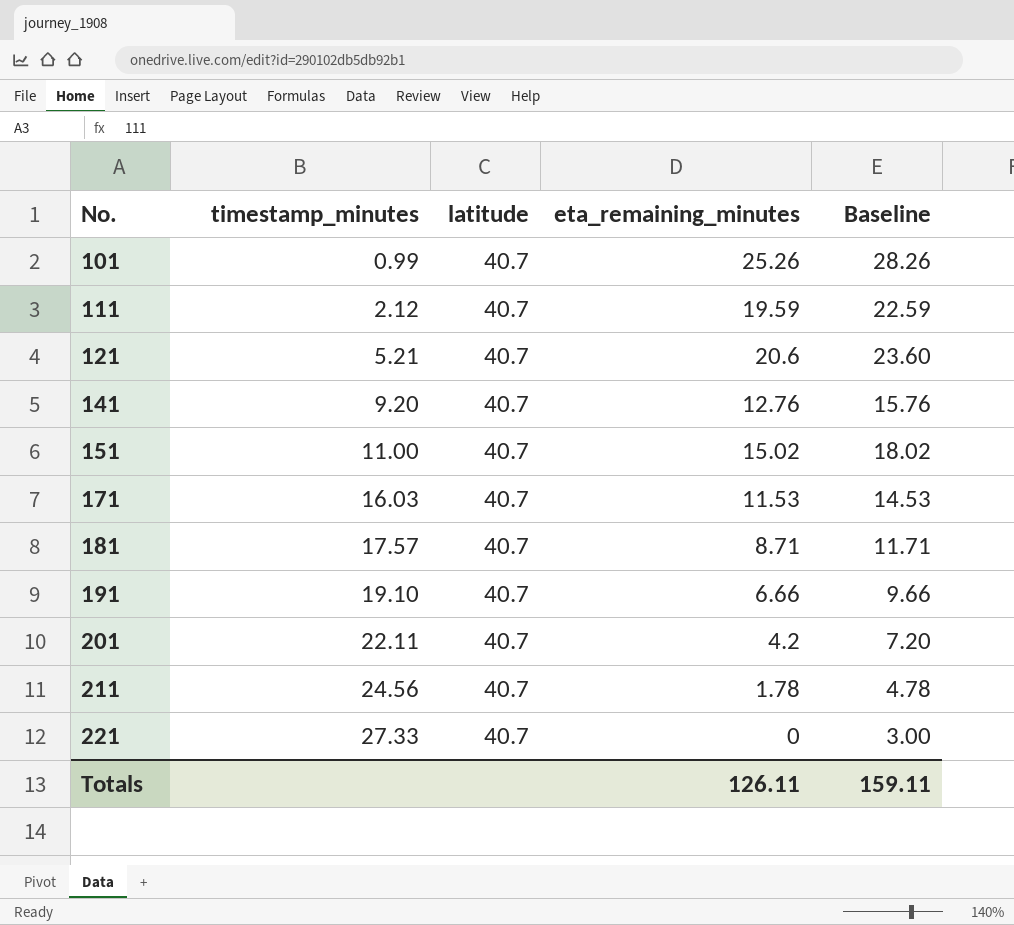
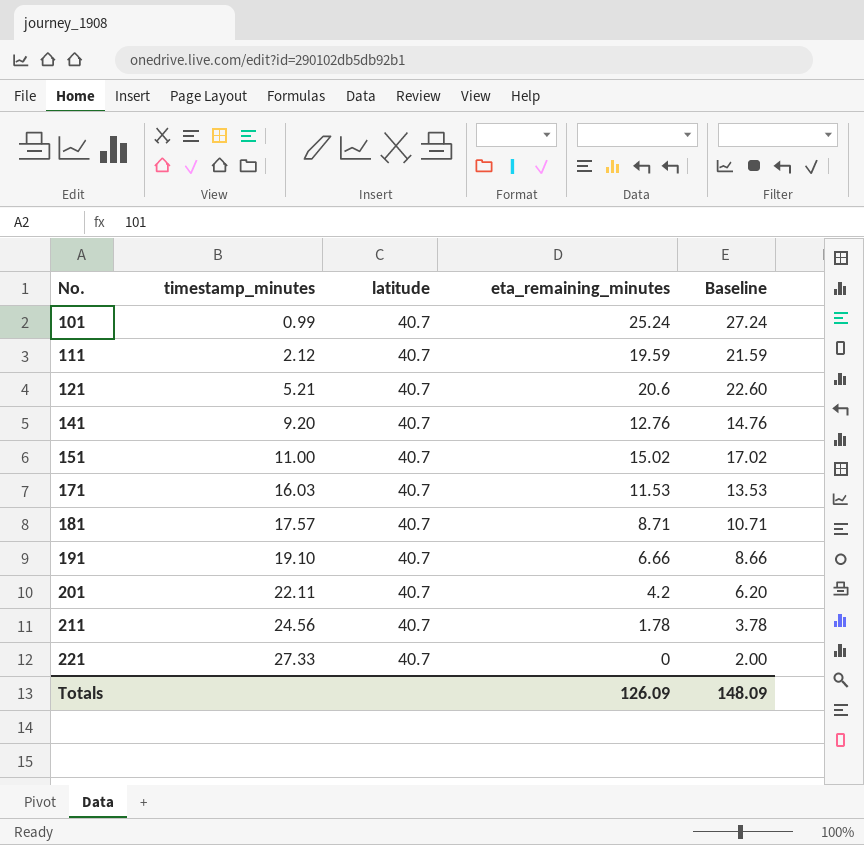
column Baseline | formula: [eta_remaining_minutes] + 3 -> [eta_remaining_minutes] + 2
101 | eta_remaining_minutes: 25.26 -> 25.24
Totals | eta_remaining_minutes: 126.11 -> 126.09
Totals | Baseline: 159.11 -> 148.09

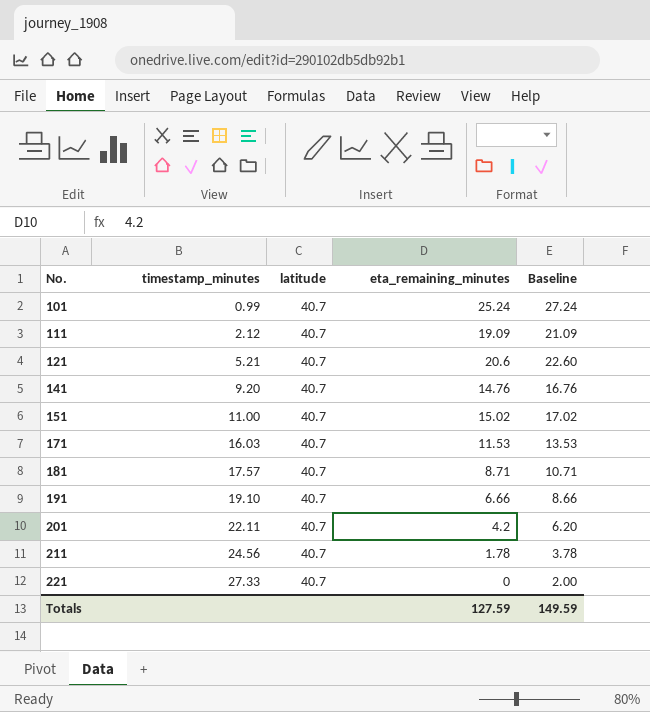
111 | eta_remaining_minutes: 19.59 -> 19.09
111 | Baseline: 21.59 -> 21.09
141 | eta_remaining_minutes: 12.76 -> 14.76
141 | Baseline: 14.76 -> 16.76
Totals | eta_remaining_minutes: 126.09 -> 127.59
Totals | Baseline: 148.09 -> 149.59

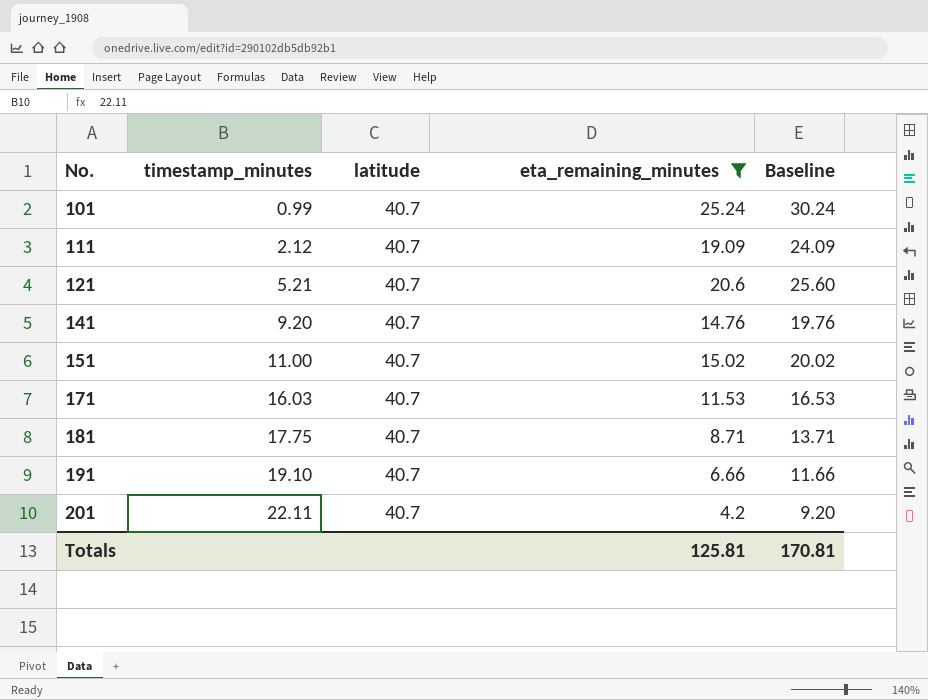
filter: none -> eta_remaining_minutes >= 4.2
column Baseline | formula: [eta_remaining_minutes] + 2 -> [eta_remaining_minutes] + 5
181 | timestamp_minutes: 17.57 -> 17.75
Totals | eta_remaining_minutes: 127.59 -> 125.81
Totals | Baseline: 149.59 -> 170.81

